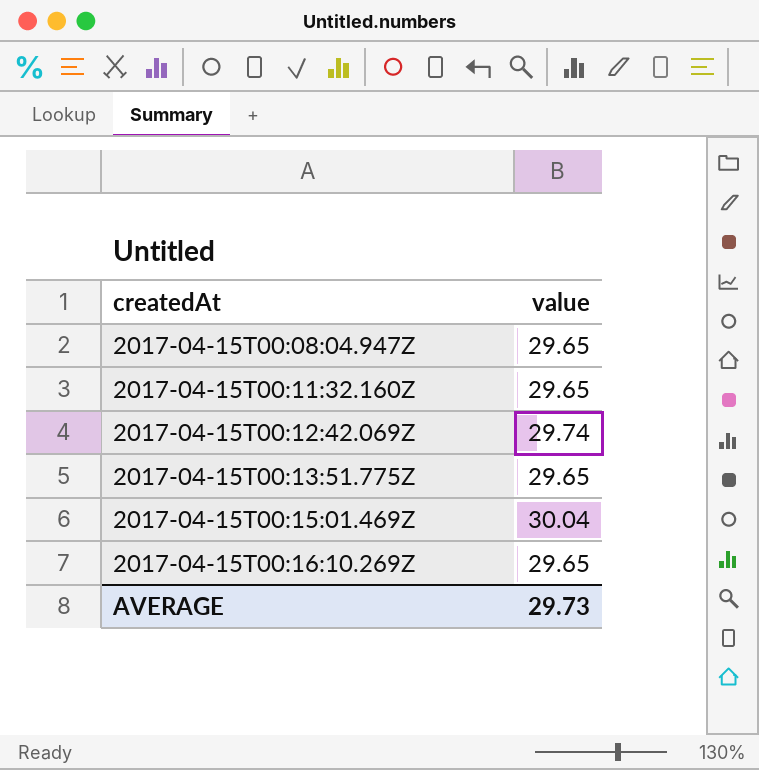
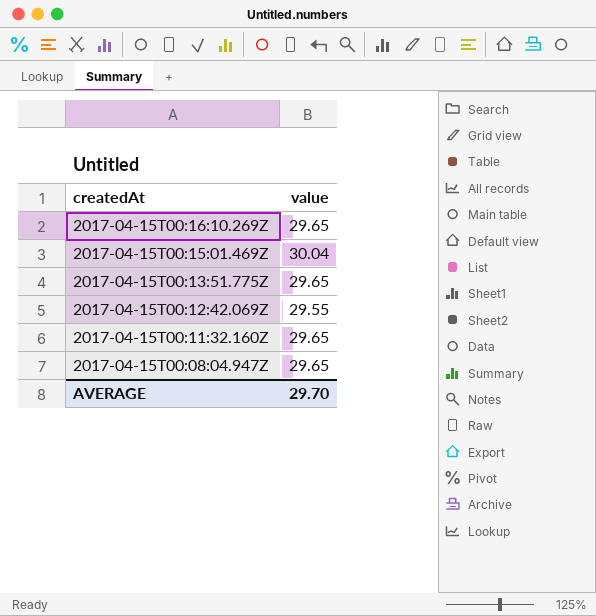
row order: createdAt ascending -> createdAt descending
2017-04-15T00:12:42.069Z | value: 29.74 -> 29.55
AVERAGE | value: 29.73 -> 29.70

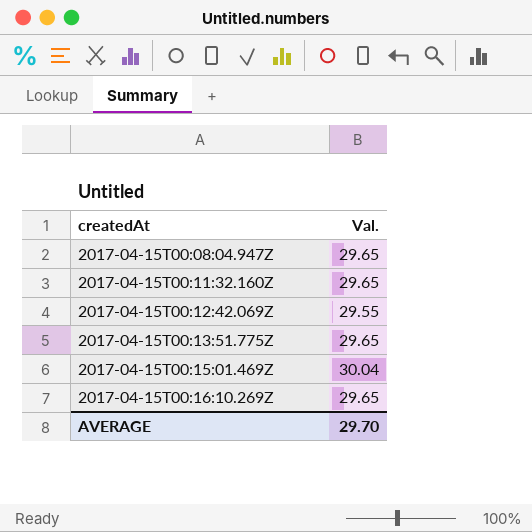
row order: createdAt descending -> createdAt ascending
column name: value -> Val.

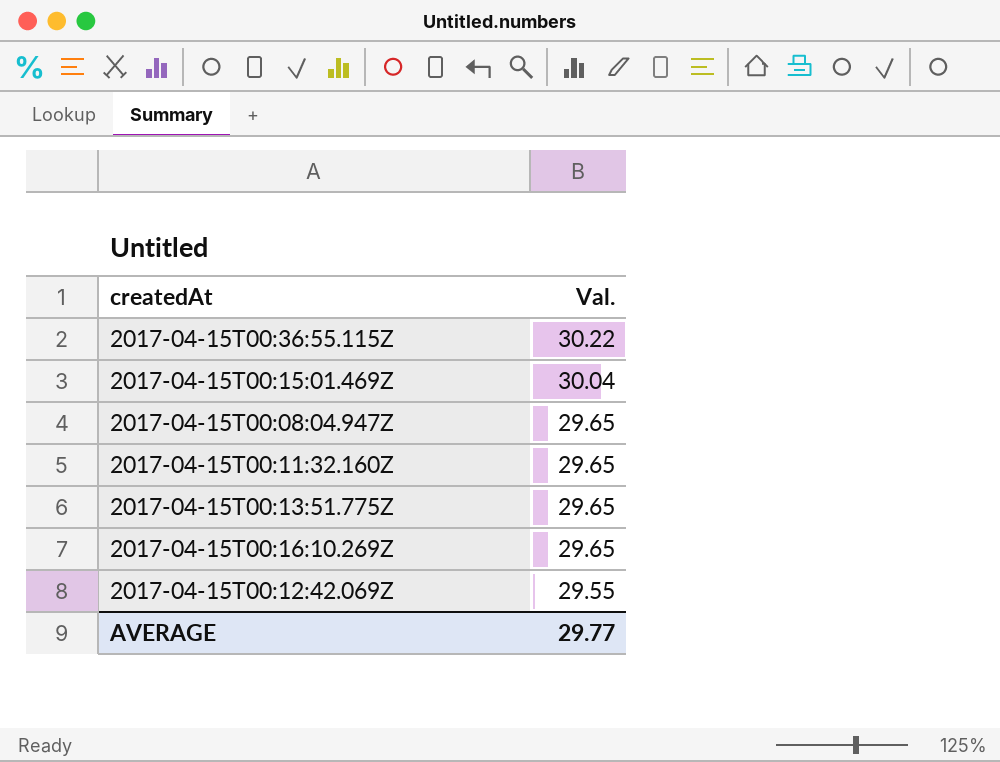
row order: createdAt ascending -> Val. descending
row 2017-04-15T00:36:55.115Z: none -> 30.22
AVERAGE | Val.: 29.70 -> 29.77

